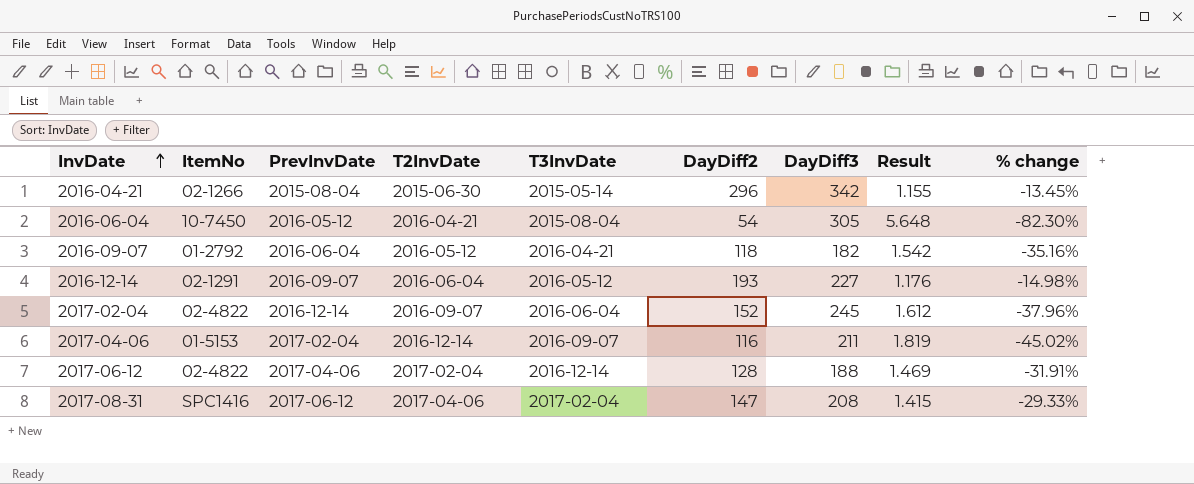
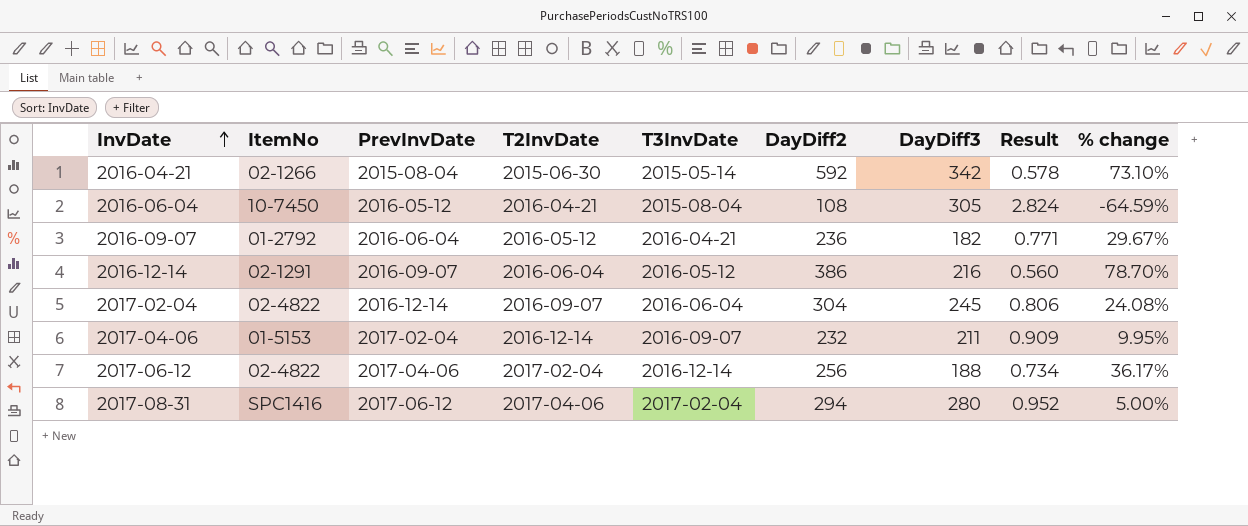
2016-04-21 | DayDiff2: 296 -> 592
2016-04-21 | Result: 1.155 -> 0.578
2016-04-21 | % change: -13.45% -> 73.10%
2016-06-04 | DayDiff2: 54 -> 108
2016-06-04 | Result: 5.648 -> 2.824
2016-06-04 | % change: -82.30% -> -64.59%
2016-09-07 | DayDiff2: 118 -> 236
2016-09-07 | Result: 1.542 -> 0.771
2016-09-07 | % change: -35.16% -> 29.67%
2016-12-14 | DayDiff2: 193 -> 386
2016-12-14 | DayDiff3: 227 -> 216
2016-12-14 | Result: 1.176 -> 0.560
2016-12-14 | % change: -14.98% -> 78.70%
2017-02-04 | DayDiff2: 152 -> 304
2017-02-04 | Result: 1.612 -> 0.806
2017-02-04 | % change: -37.96% -> 24.08%
2017-04-06 | DayDiff2: 116 -> 232
2017-04-06 | Result: 1.819 -> 0.909
2017-04-06 | % change: -45.02% -> 9.95%
2017-06-12 | DayDiff2: 128 -> 256
2017-06-12 | Result: 1.469 -> 0.734
2017-06-12 | % change: -31.91% -> 36.17%
2017-08-31 | DayDiff2: 147 -> 294
2017-08-31 | DayDiff3: 208 -> 280
2017-08-31 | Result: 1.415 -> 0.952
2017-08-31 | % change: -29.33% -> 5.00%

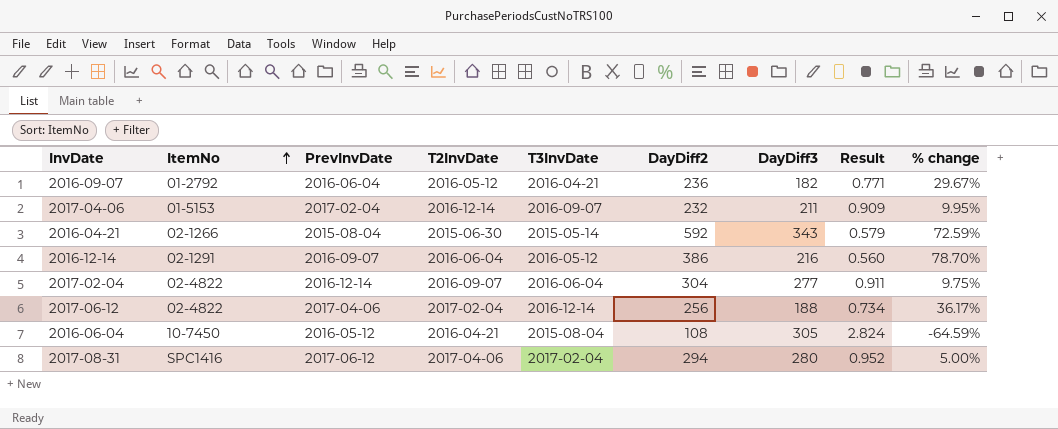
row order: InvDate ascending -> ItemNo ascending
2016-04-21 | DayDiff3: 342 -> 343
2016-04-21 | Result: 0.578 -> 0.579
2016-04-21 | % change: 73.10% -> 72.59%
2017-02-04 | DayDiff3: 245 -> 277
2017-02-04 | Result: 0.806 -> 0.911
2017-02-04 | % change: 24.08% -> 9.75%

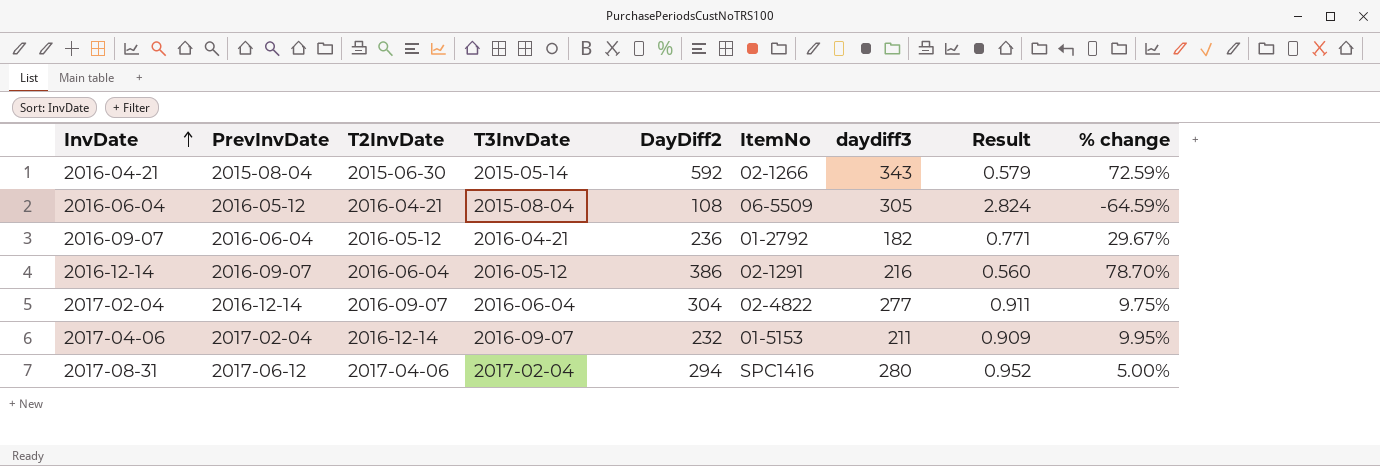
row order: ItemNo ascending -> InvDate ascending
column ItemNo | position: 2 -> 6
column name: DayDiff3 -> daydiff3
row 2017-06-12: 02-4822 | 2017-04-06 | 2017-02-04 | 2016-12-14 | 256 | 188 | 0.734 | 36.17% -> none
2016-06-04 | ItemNo: 10-7450 -> 06-5509

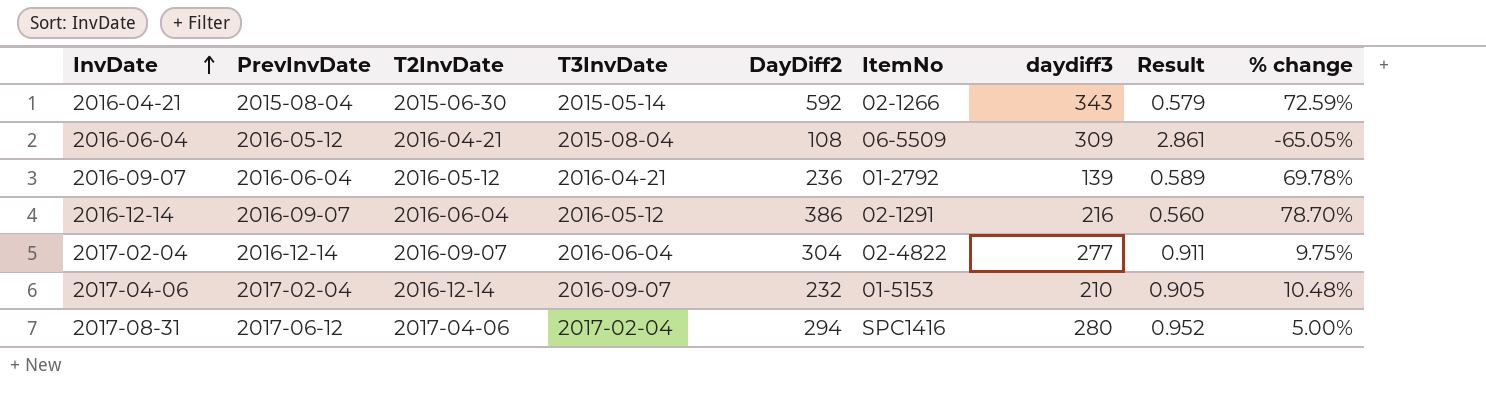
2016-06-04 | daydiff3: 305 -> 309
2016-06-04 | Result: 2.824 -> 2.861
2016-06-04 | % change: -64.59% -> -65.05%
2016-09-07 | daydiff3: 182 -> 139
2016-09-07 | Result: 0.771 -> 0.589
2016-09-07 | % change: 29.67% -> 69.78%
2017-04-06 | daydiff3: 211 -> 210
2017-04-06 | Result: 0.909 -> 0.905
2017-04-06 | % change: 9.95% -> 10.48%

